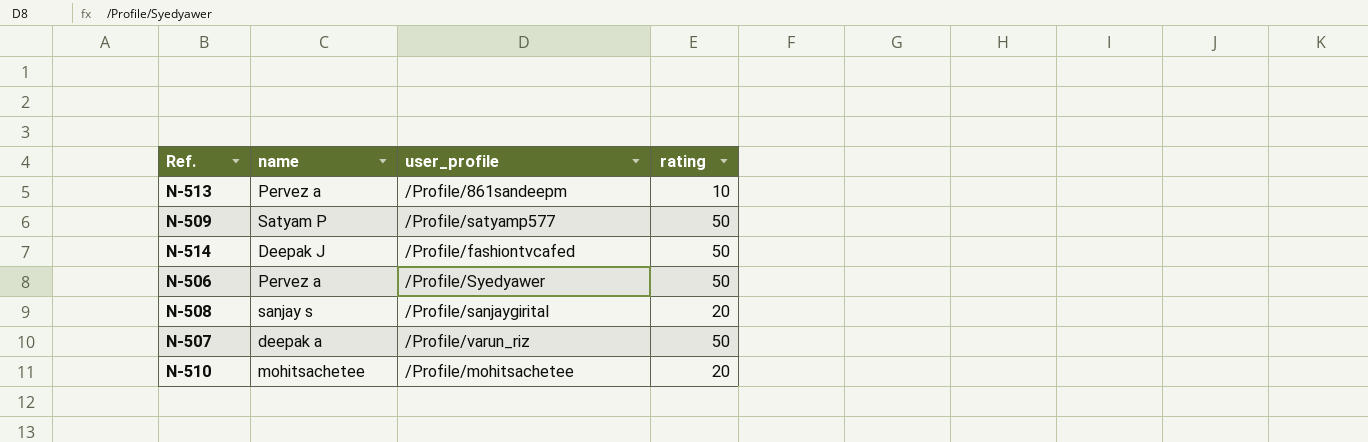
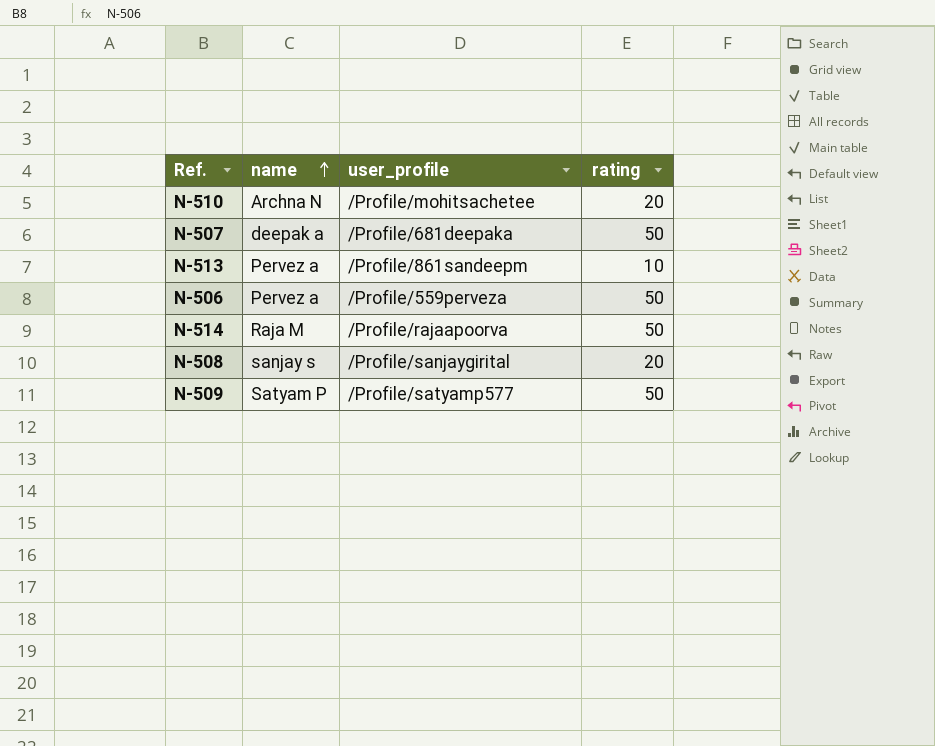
row order: none -> name ascending
N-510 | name: mohitsachetee -> Archna N
N-507 | user_profile: /Profile/varun_riz -> /Profile/681deepaka
N-506 | user_profile: /Profile/Syedyawer -> /Profile/559perveza
N-514 | name: Deepak J -> Raja M
N-514 | user_profile: /Profile/fashiontvcafed -> /Profile/rajaapoorva

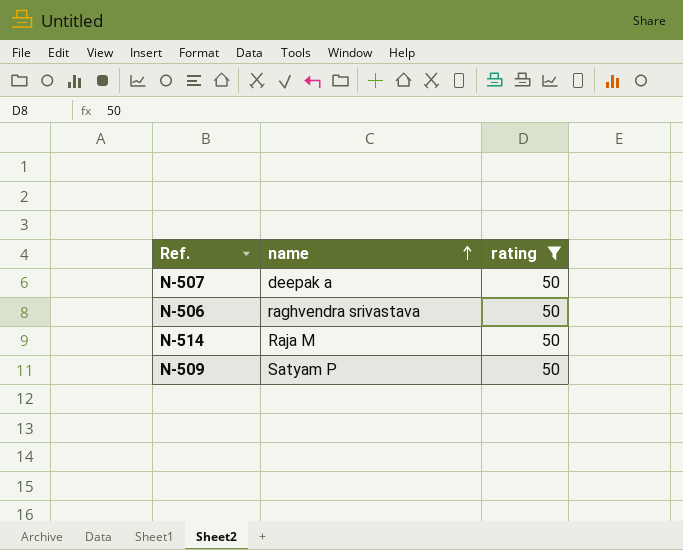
filter: none -> rating = 50
column user_profile | position: 3 -> none
N-506 | name: Pervez a -> raghvendra srivastava

